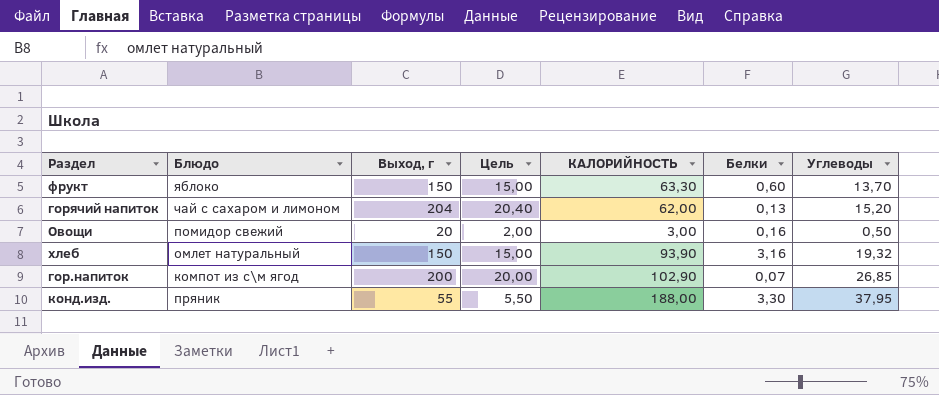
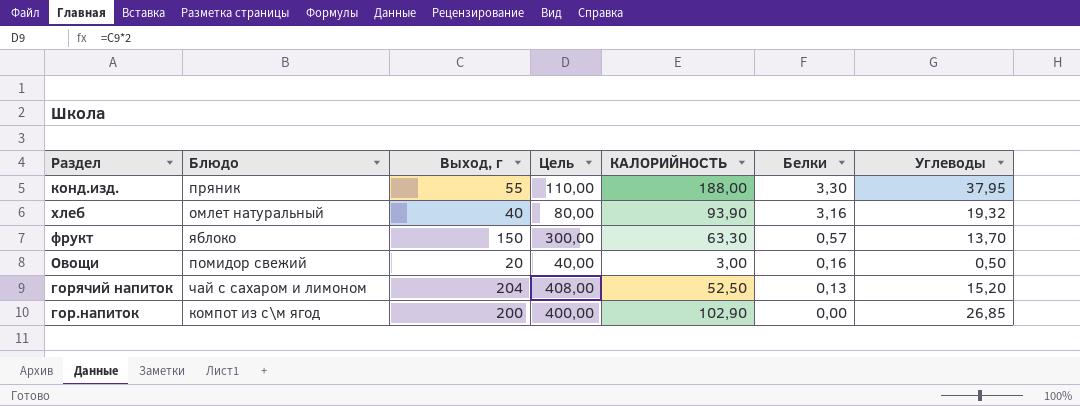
row order: none -> Белки descending
column Цель | formula: [Выход, г] * 0,1 -> [Выход, г] * 2
хлеб | Выход, г: 150 -> 40
фрукт | Белки: 0,60 -> 0,57
горячий напиток | КАЛОРИЙНОСТЬ: 62,00 -> 52,50
гор.напиток | Белки: 0,07 -> 0,00

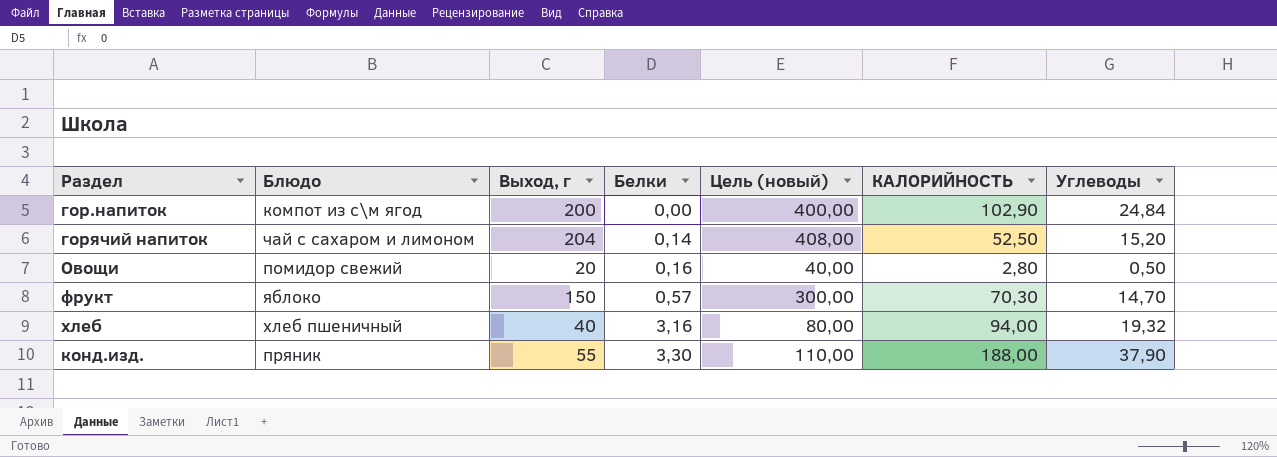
row order: Белки descending -> Белки ascending
column Белки | position: 6 -> 4
column name: Цель -> Цель (новый)
гор.напиток | Углеводы: 26,85 -> 24,84
горячий напиток | Белки: 0,13 -> 0,14
Овощи | КАЛОРИЙНОСТЬ: 3,00 -> 2,80
фрукт | КАЛОРИЙНОСТЬ: 63,30 -> 70,30
фрукт | Углеводы: 13,70 -> 14,70
хлеб | Блюдо: омлет натуральный -> хлеб пшеничный
хлеб | КАЛОРИЙНОСТЬ: 93,90 -> 94,00
конд.изд. | Углеводы: 37,95 -> 37,90

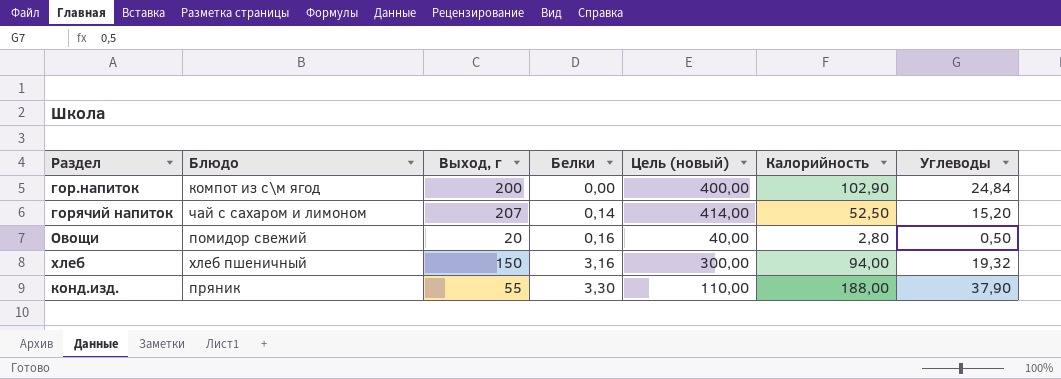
column name: КАЛОРИЙНОСТЬ -> Калорийность
row фрукт: яблоко | 150 | 0,57 | 300,00 | 70,30 | 14,70 -> none
горячий напиток | Выход, г: 204 -> 207
горячий напиток | Цель (новый): 408,00 -> 414,00
хлеб | Выход, г: 40 -> 150
хлеб | Цель (новый): 80,00 -> 300,00

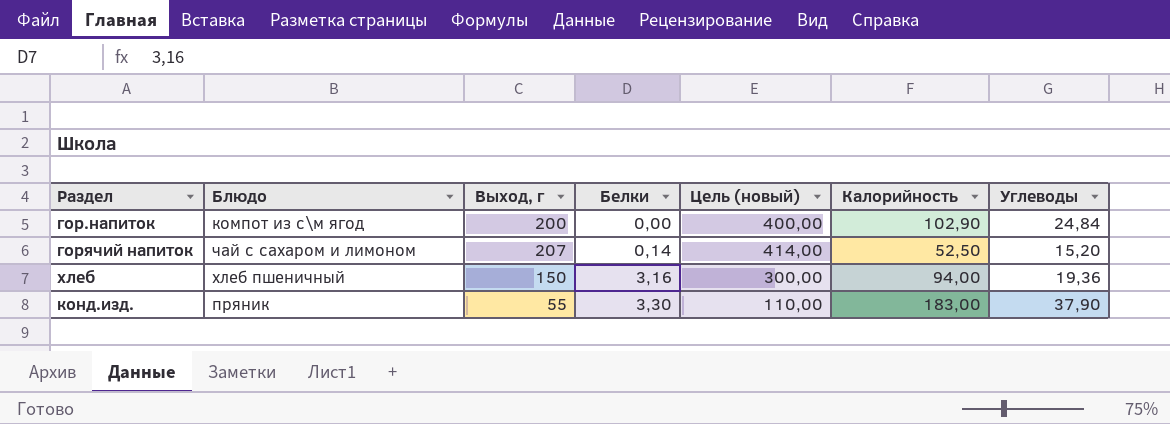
row Овощи: помидор свежий | 20 | 0,16 | 40,00 | 2,80 | 0,50 -> none
хлеб | Углеводы: 19,32 -> 19,36
конд.изд. | Калорийность: 188,00 -> 183,00

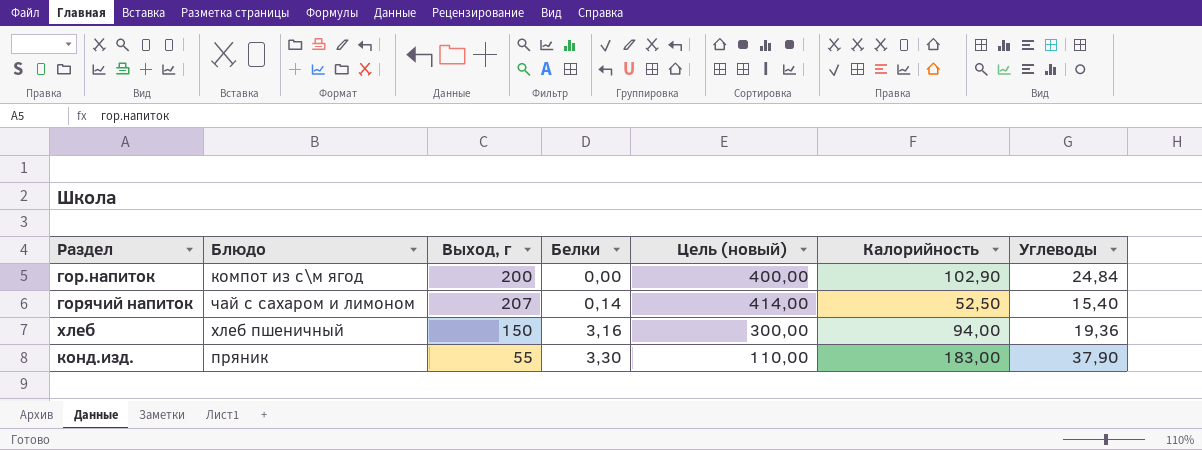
горячий напиток | Углеводы: 15,20 -> 15,40

